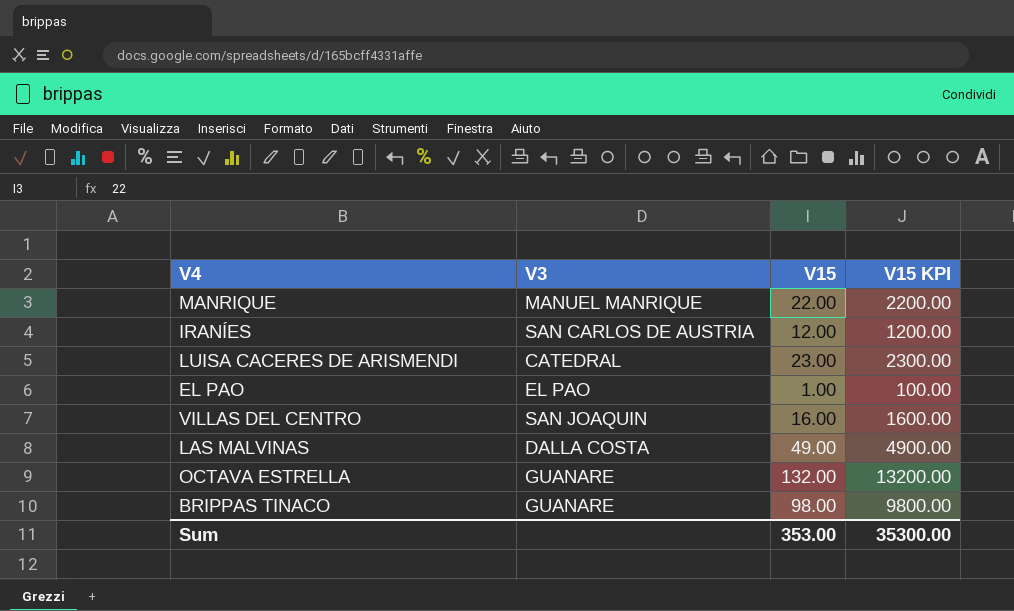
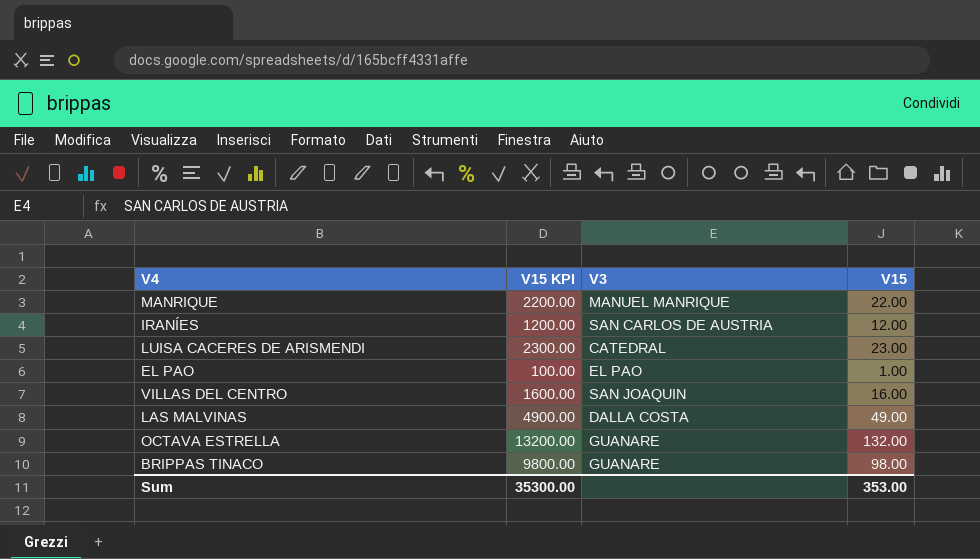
column V15 KPI | position: 4 -> 2

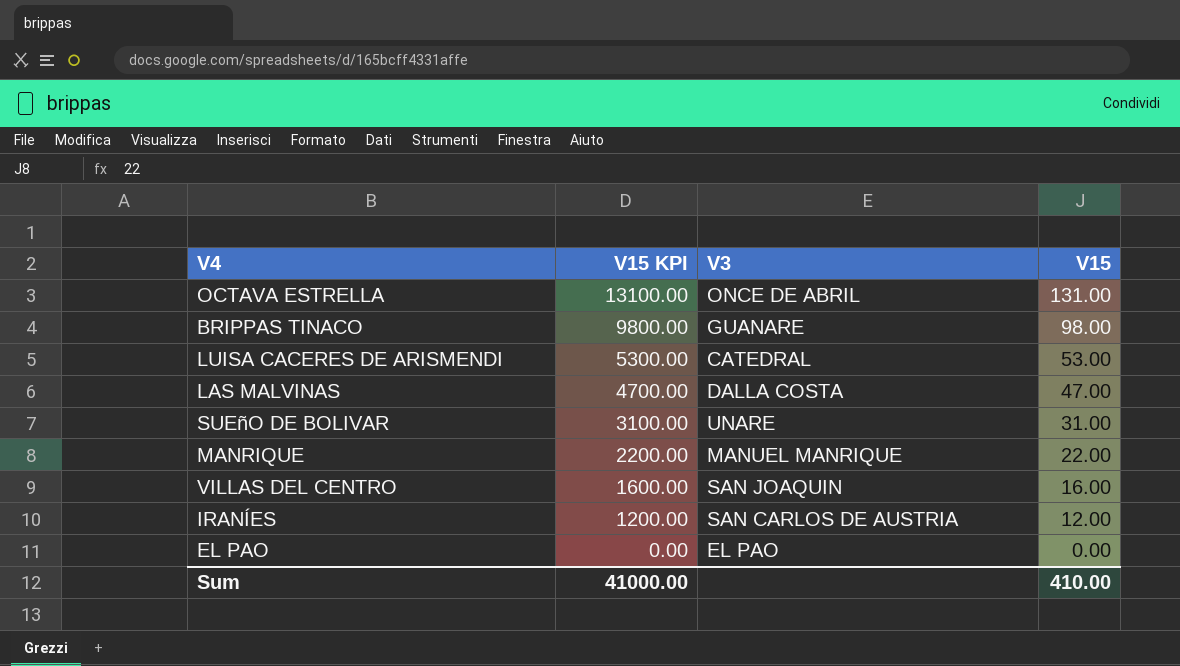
row order: none -> V15 KPI descending
OCTAVA ESTRELLA | V15 KPI: 13200.00 -> 13100.00
OCTAVA ESTRELLA | V3: GUANARE -> ONCE DE ABRIL
OCTAVA ESTRELLA | V15: 132.00 -> 131.00
LUISA CACERES DE ARISMENDI | V15 KPI: 2300.00 -> 5300.00
LUISA CACERES DE ARISMENDI | V15: 23.00 -> 53.00
LAS MALVINAS | V15 KPI: 4900.00 -> 4700.00
LAS MALVINAS | V15: 49.00 -> 47.00
row SUEñO DE BOLIVAR: none -> 3100.00 | UNARE | 31.00
EL PAO | V15 KPI: 100.00 -> 0.00
EL PAO | V15: 1.00 -> 0.00
Sum | V15 KPI: 35300.00 -> 41000.00
Sum | V15: 353.00 -> 410.00

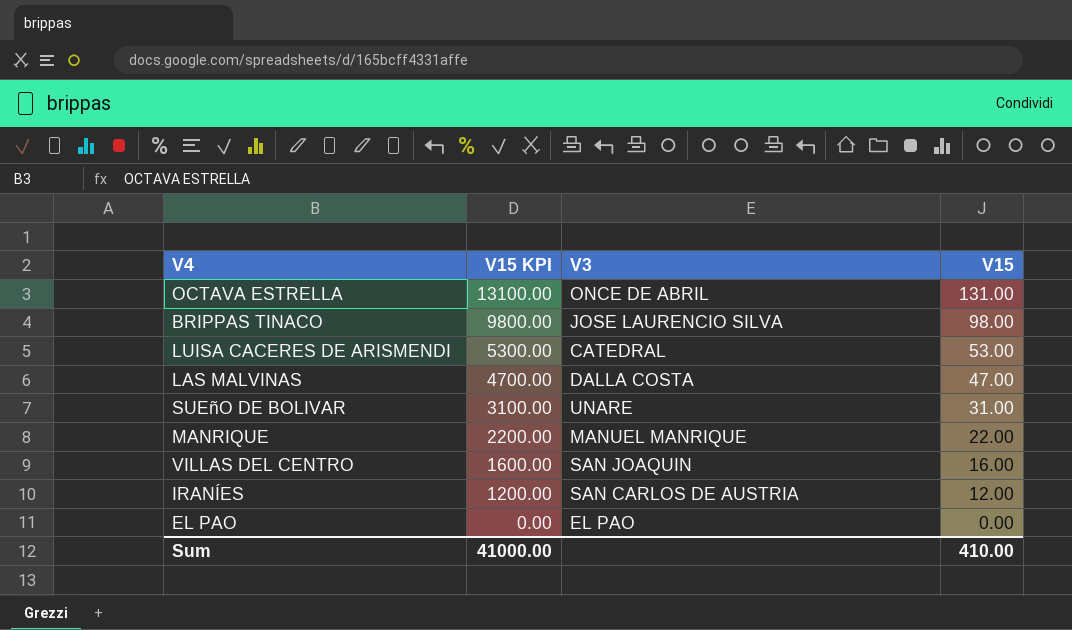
BRIPPAS TINACO | V3: GUANARE -> JOSE LAURENCIO SILVA

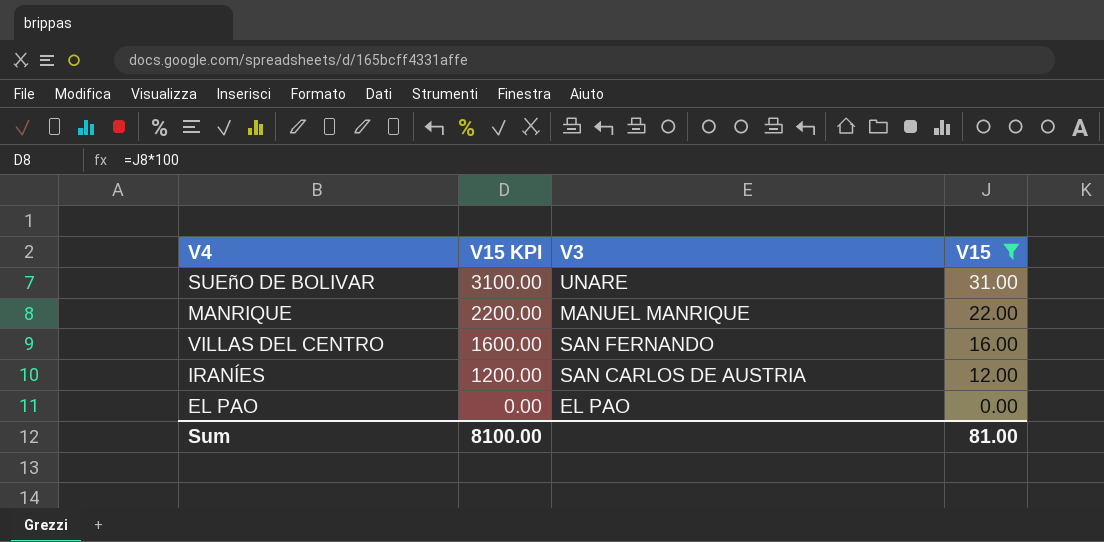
filter: none -> V15 <= 31.00
VILLAS DEL CENTRO | V3: SAN JOAQUIN -> SAN FERNANDO
Sum | V15 KPI: 41000.00 -> 8100.00
Sum | V15: 410.00 -> 81.00

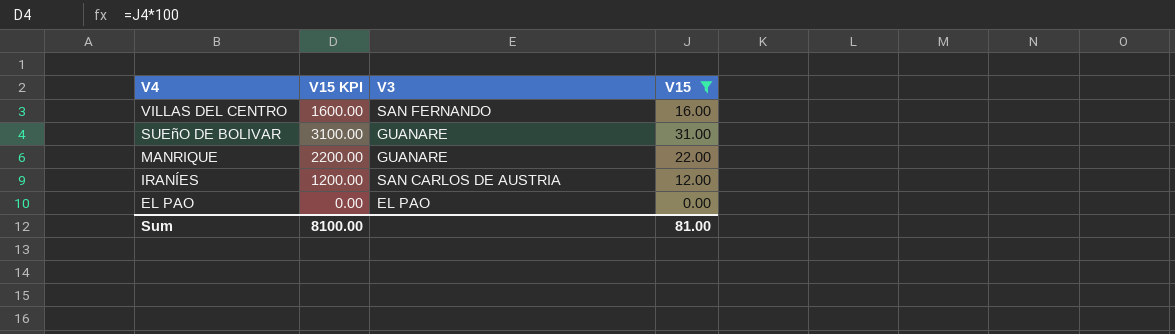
row order: V15 KPI descending -> V4 descending
SUEñO DE BOLIVAR | V3: UNARE -> GUANARE
MANRIQUE | V3: MANUEL MANRIQUE -> GUANARE

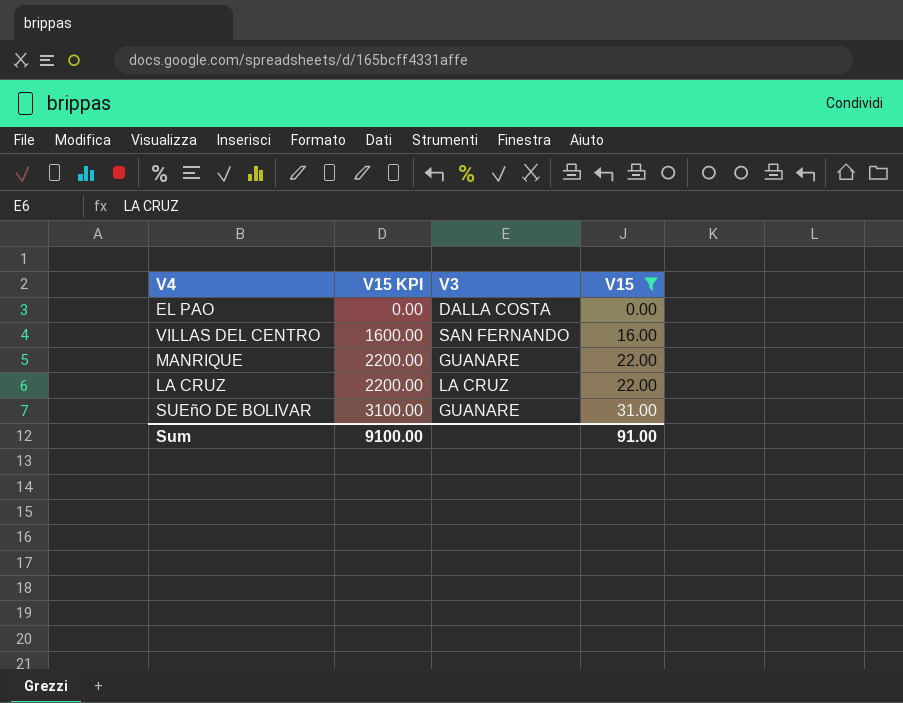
row order: V4 descending -> V15 KPI ascending
row IRANÍES: 1200.00 | SAN CARLOS DE AUSTRIA | 12.00 -> none
EL PAO | V3: EL PAO -> DALLA COSTA
row LA CRUZ: none -> 2200.00 | LA CRUZ | 22.00
Sum | V15 KPI: 8100.00 -> 9100.00
Sum | V15: 81.00 -> 91.00

